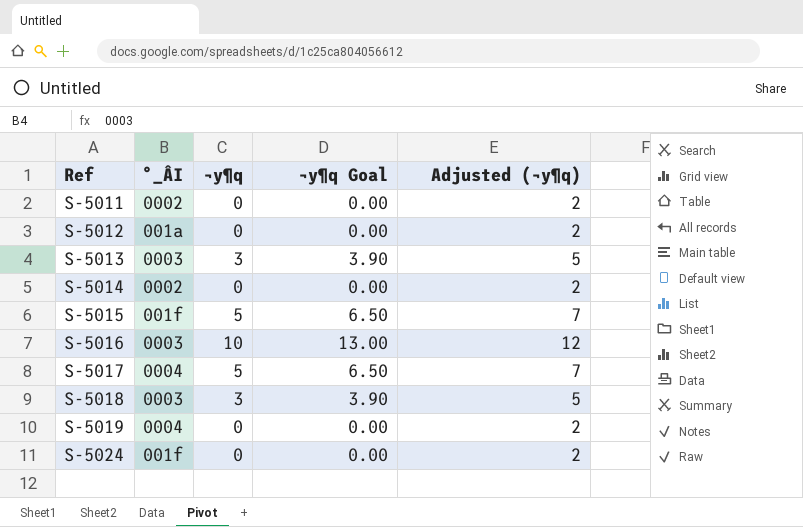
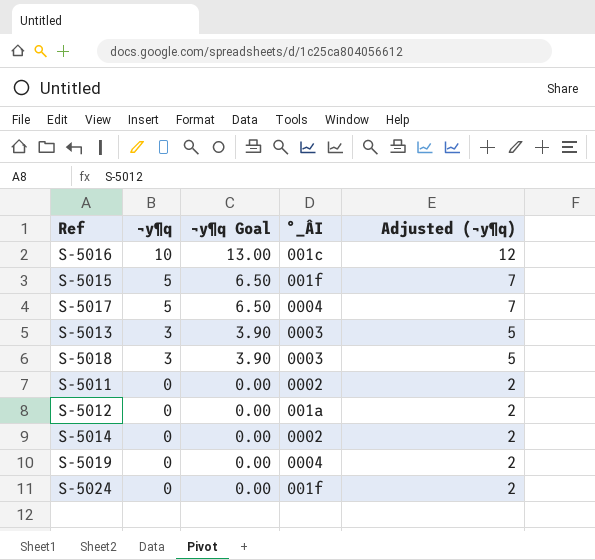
row order: Ref ascending -> ¬y¶q descending
column °_ÂI | position: 2 -> 4
S-5016 | °_ÂI: 0003 -> 001c

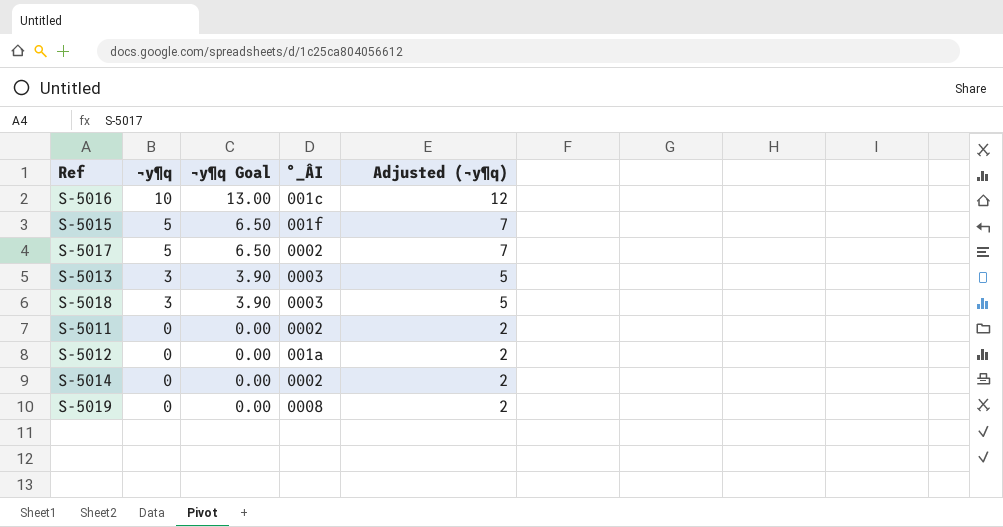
row S-5024: 0 | 0.00 | 001f | 2 -> none
S-5017 | °_ÂI: 0004 -> 0002
S-5019 | °_ÂI: 0004 -> 0008

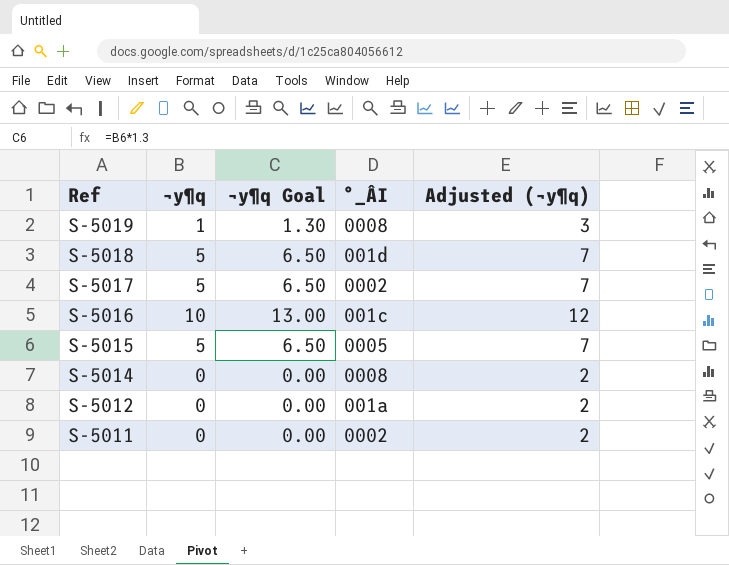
row order: ¬y¶q descending -> Ref descending
row S-5013: 3 | 3.90 | 0003 | 5 -> none
S-5019 | ¬y¶q: 0 -> 1
S-5019 | ¬y¶q Goal: 0.00 -> 1.30
S-5019 | Adjusted (¬y¶q): 2 -> 3
S-5018 | ¬y¶q: 3 -> 5
S-5018 | ¬y¶q Goal: 3.90 -> 6.50
S-5018 | °_ÂI: 0003 -> 001d
S-5018 | Adjusted (¬y¶q): 5 -> 7
S-5015 | °_ÂI: 001f -> 0005
S-5014 | °_ÂI: 0002 -> 0008

